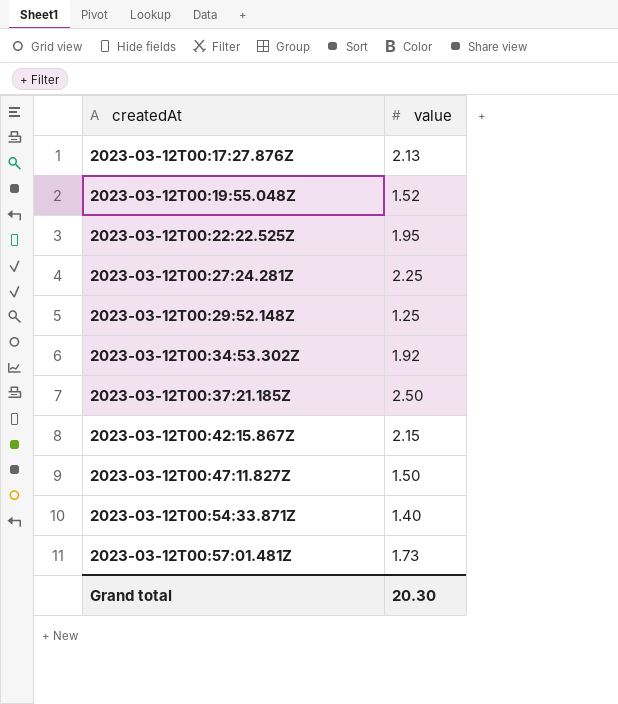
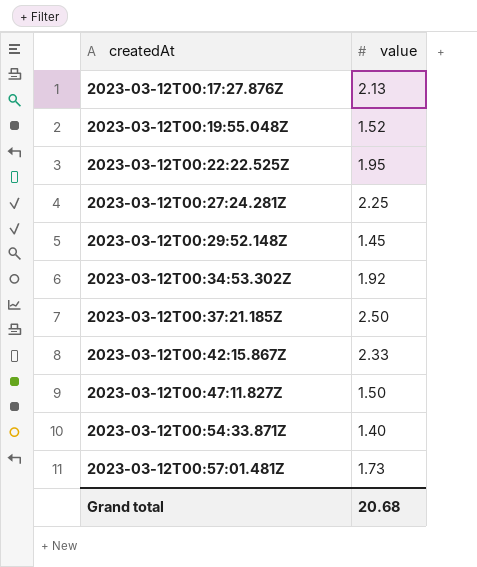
2023-03-12T00:29:52.148Z | value: 1.25 -> 1.45
2023-03-12T00:42:15.867Z | value: 2.15 -> 2.33
Grand total | value: 20.30 -> 20.68

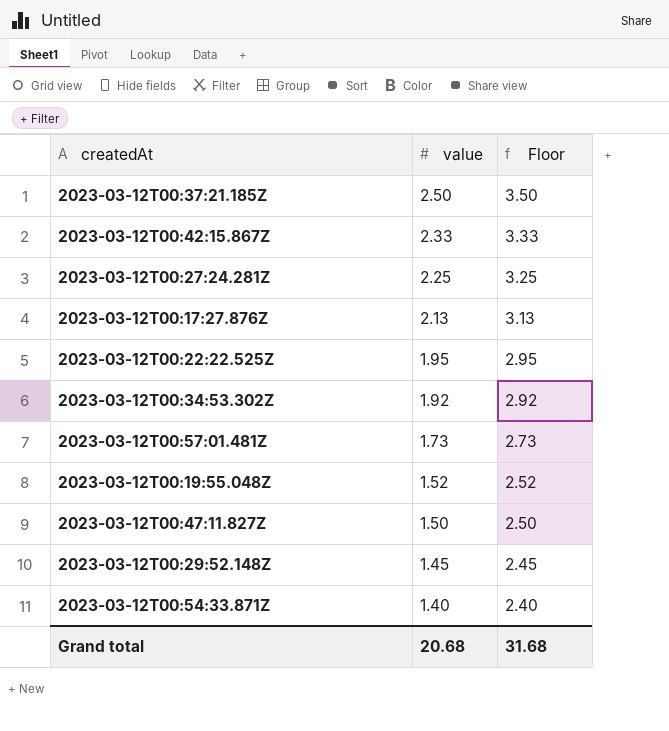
row order: createdAt ascending -> value descending
column Floor | formula: none -> [value] + 1

